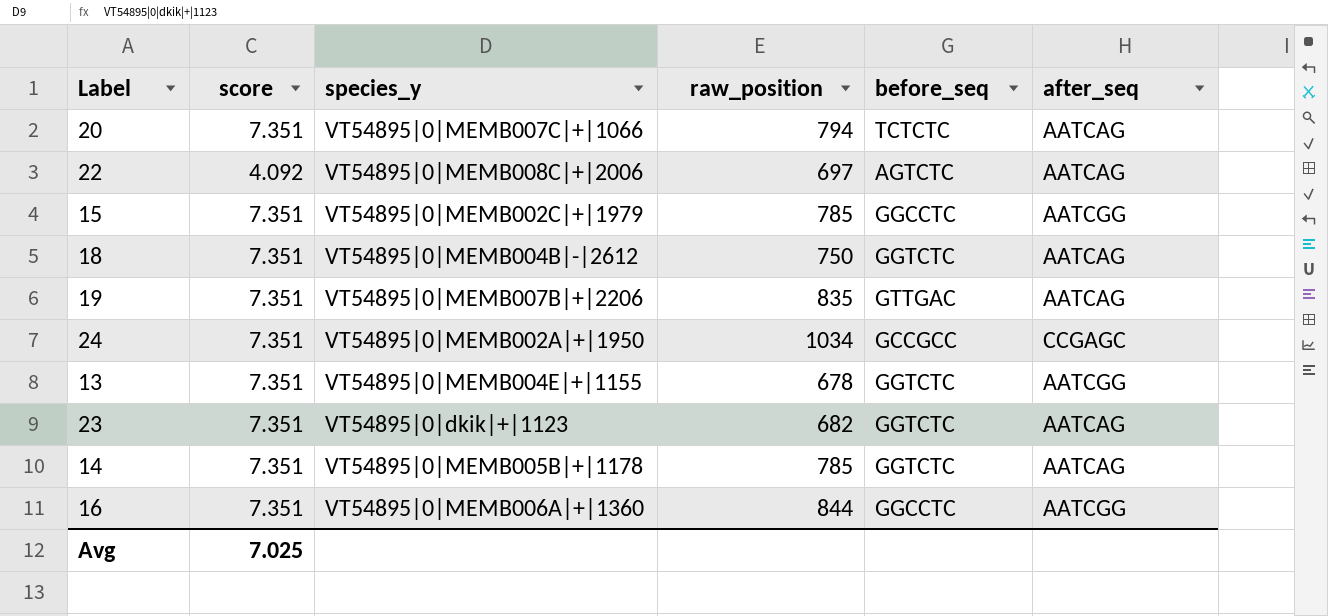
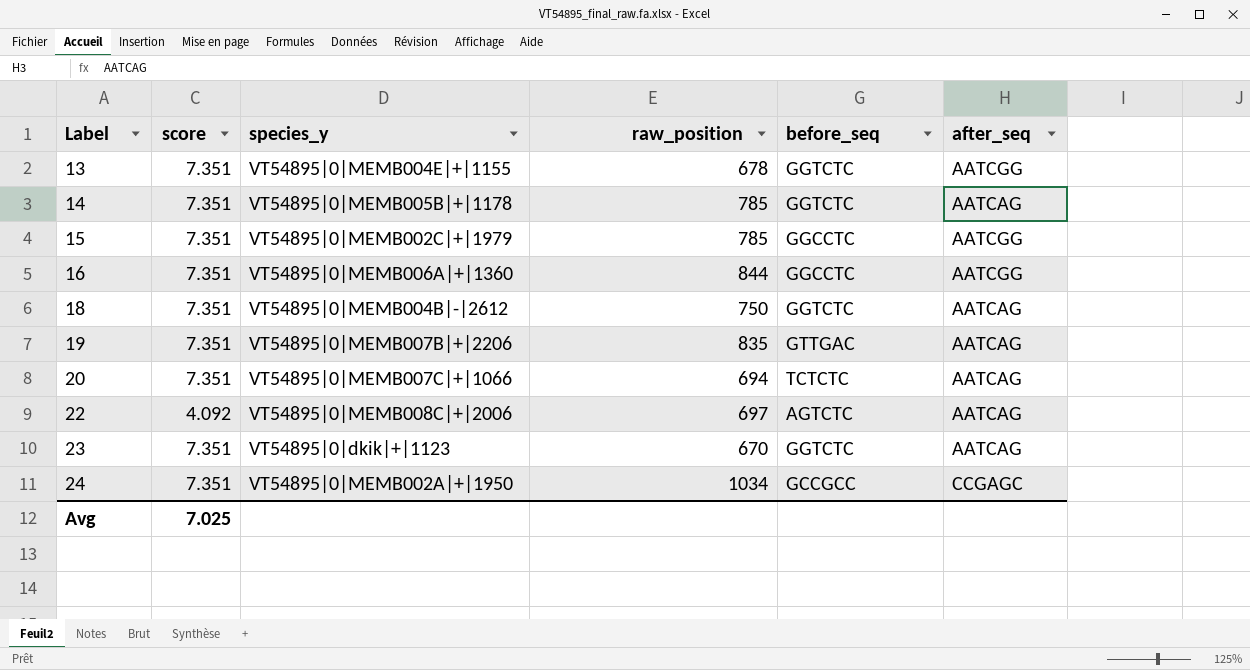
row order: none -> Label ascending
20 | raw_position: 794 -> 694
23 | raw_position: 682 -> 670

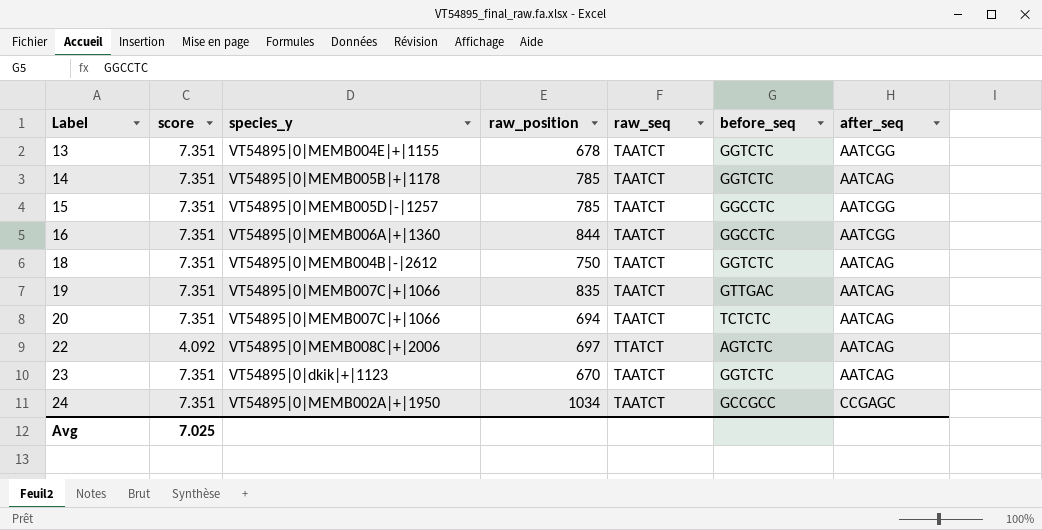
column raw_seq | position: none -> 5
15 | species_y: VT54895|0|MEMB002C|+|1979 -> VT54895|0|MEMB005D|-|1257
19 | species_y: VT54895|0|MEMB007B|+|2206 -> VT54895|0|MEMB007C|+|1066

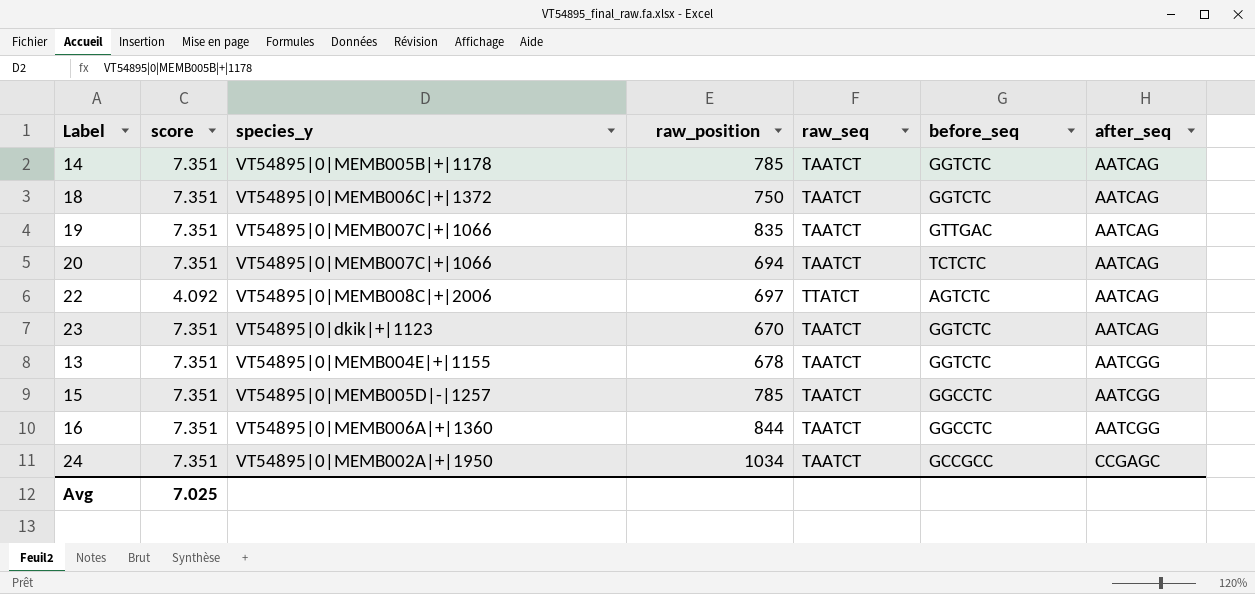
row order: Label ascending -> after_seq ascending
18 | species_y: VT54895|0|MEMB004B|-|2612 -> VT54895|0|MEMB006C|+|1372

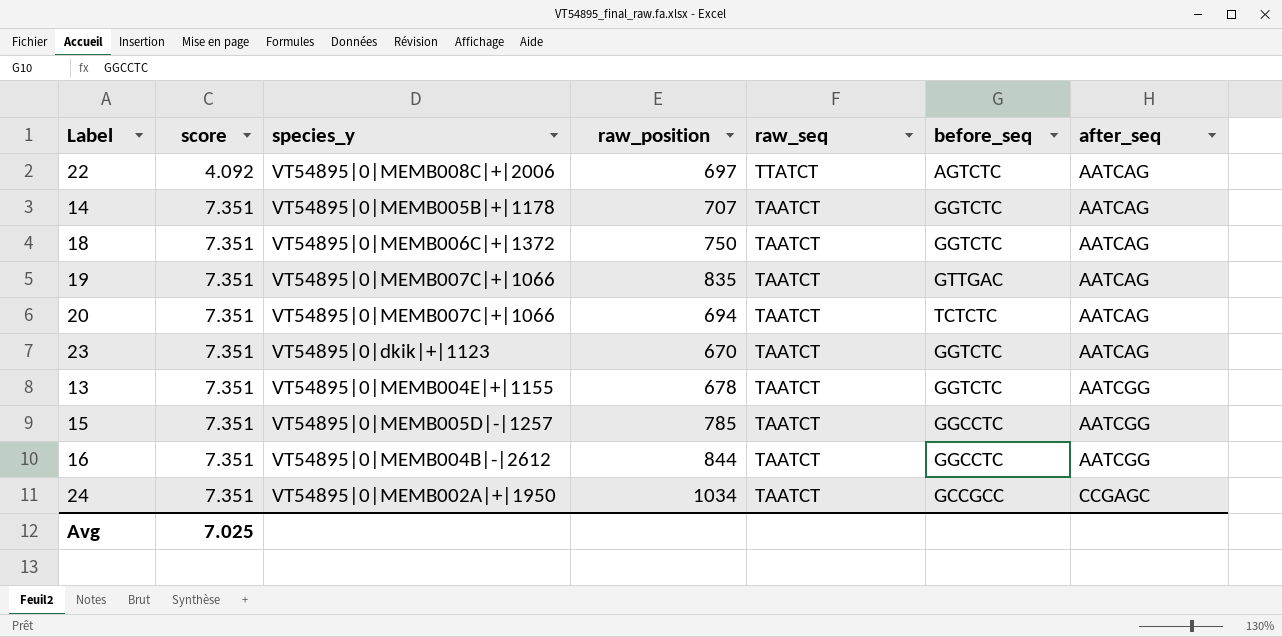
row order: after_seq ascending -> score ascending
14 | raw_position: 785 -> 707
16 | species_y: VT54895|0|MEMB006A|+|1360 -> VT54895|0|MEMB004B|-|2612

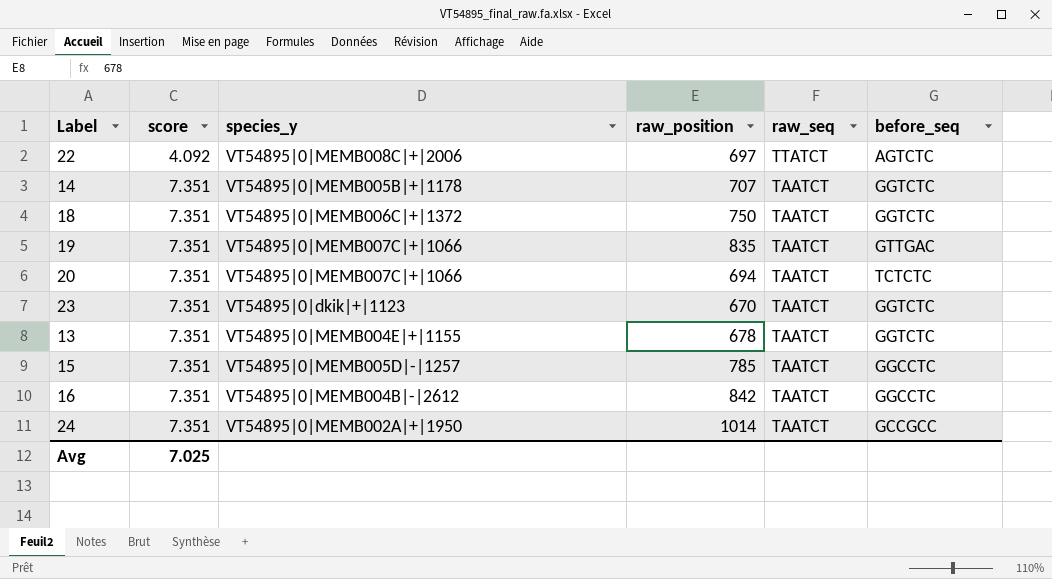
column after_seq | position: 7 -> none
16 | raw_position: 844 -> 842
24 | raw_position: 1034 -> 1014

